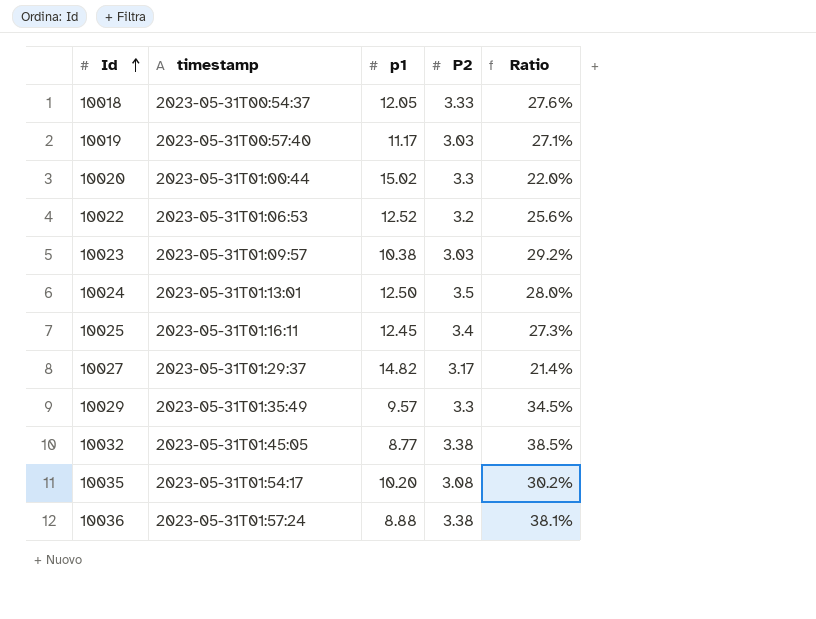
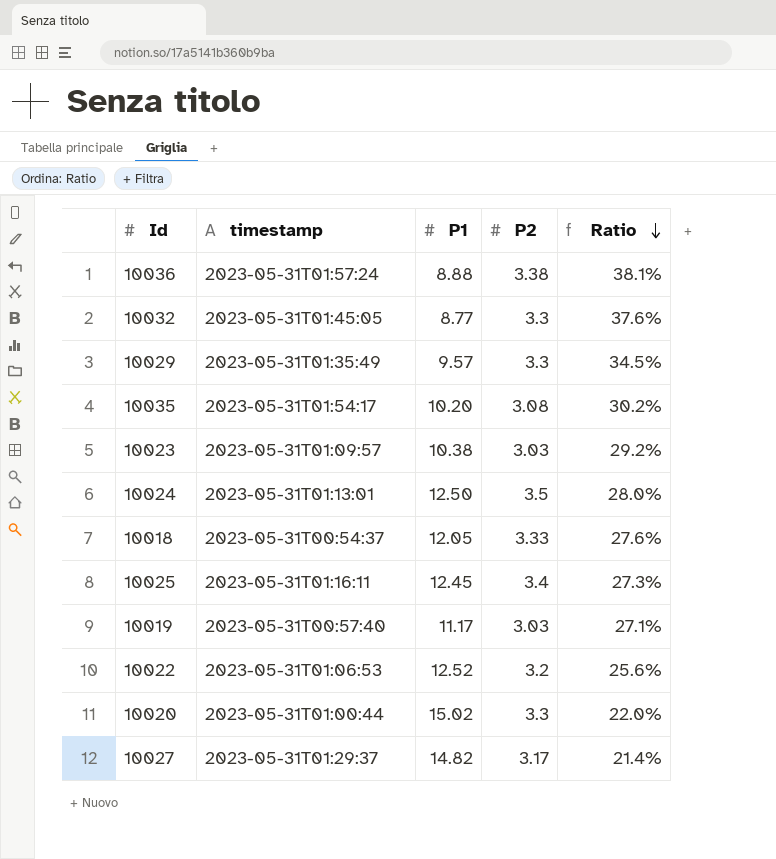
row order: Id ascending -> Ratio descending
column name: p1 -> P1
10032 | P2: 3.38 -> 3.3
10032 | Ratio: 38.5% -> 37.6%

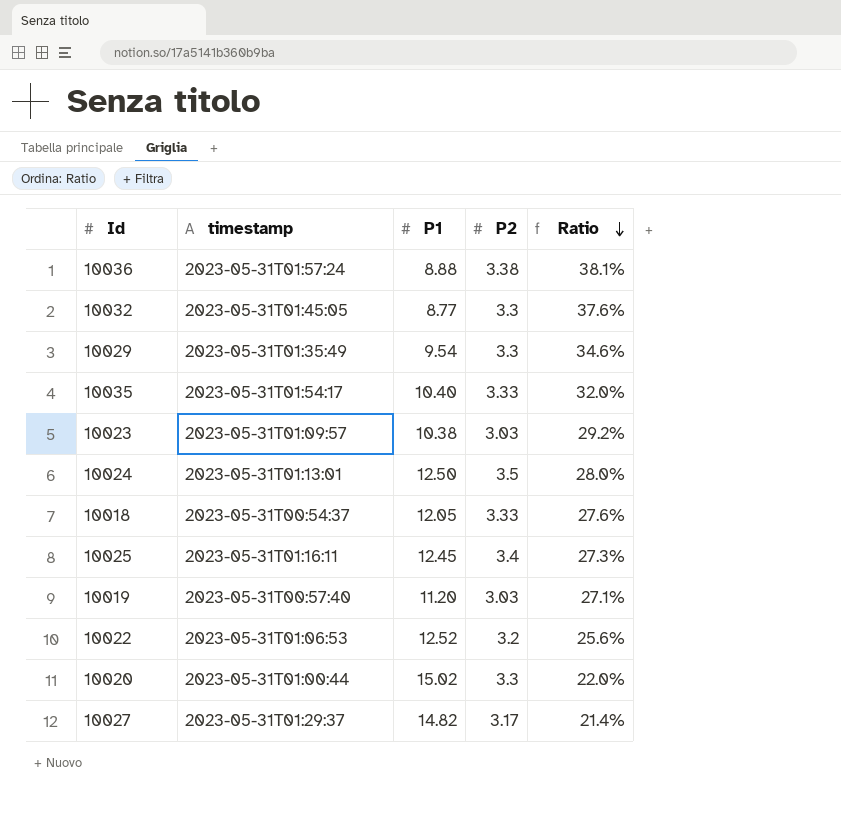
10029 | P1: 9.57 -> 9.54
10029 | Ratio: 34.5% -> 34.6%
10035 | P1: 10.20 -> 10.40
10035 | P2: 3.08 -> 3.33
10035 | Ratio: 30.2% -> 32.0%
10019 | P1: 11.17 -> 11.20

